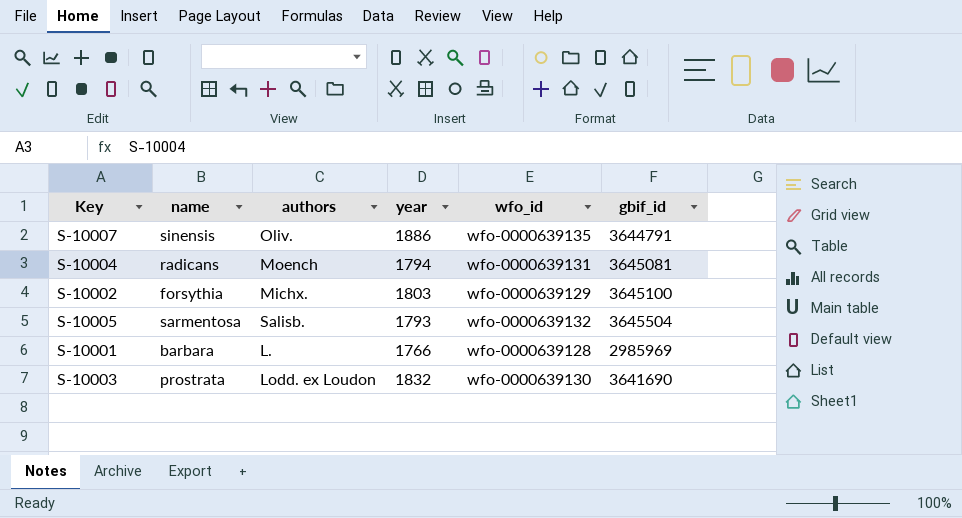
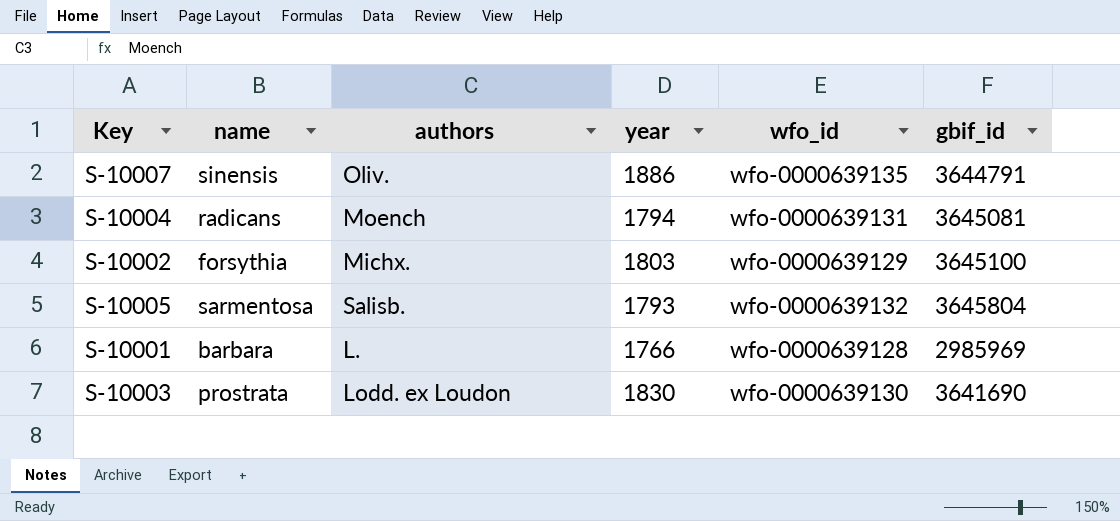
S-10005 | gbif_id: 3645504 -> 3645804
S-10003 | year: 1832 -> 1830

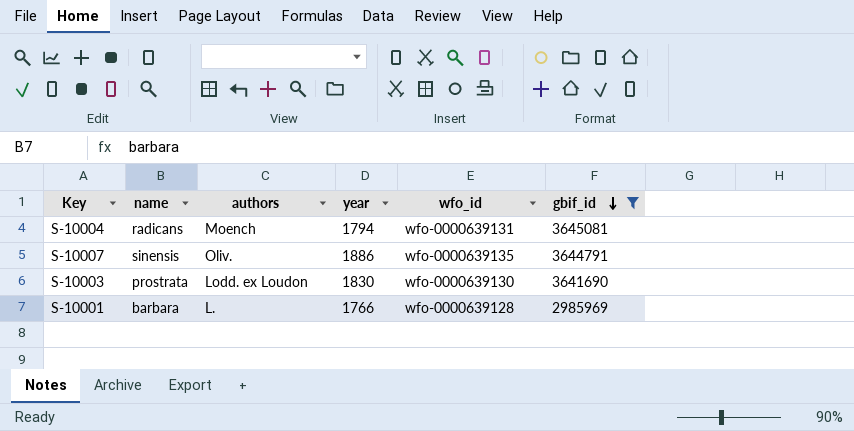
filter: none -> gbif_id <= 3645081
row order: none -> gbif_id descending

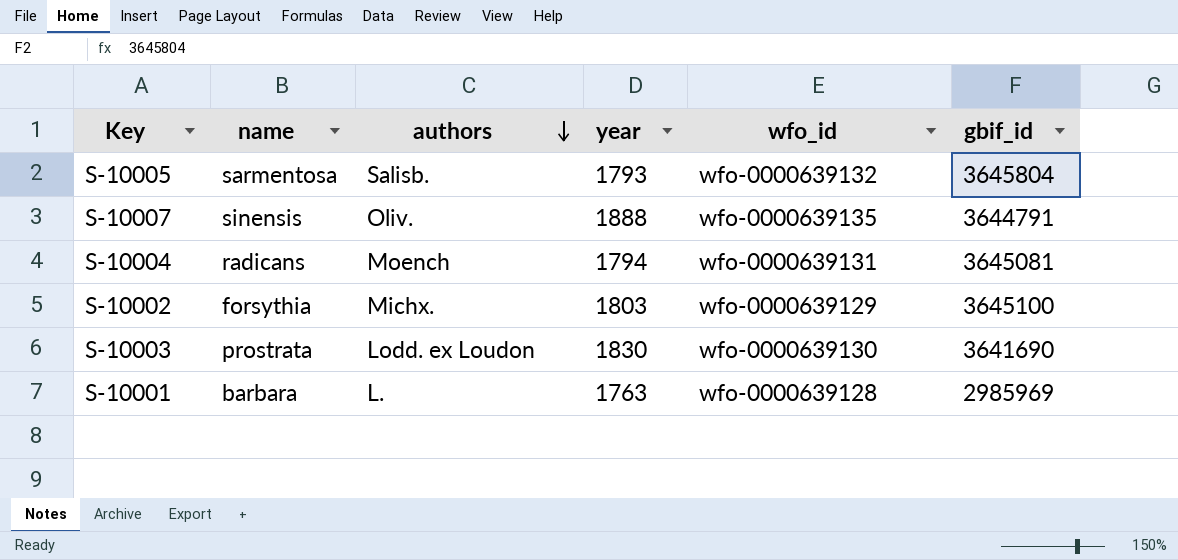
filter: gbif_id <= 3645081 -> none
row order: gbif_id descending -> authors descending
S-10007 | year: 1886 -> 1888
S-10001 | year: 1766 -> 1763

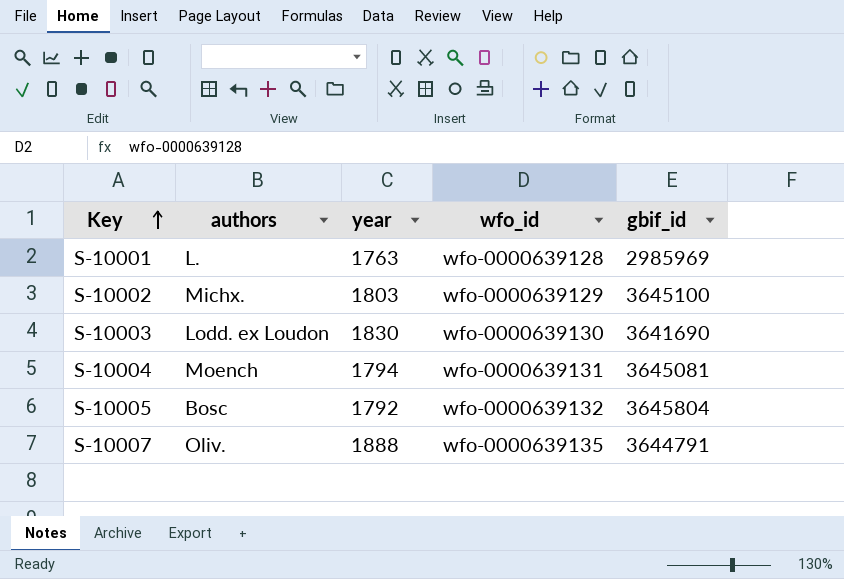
row order: authors descending -> Key ascending
column name | position: 2 -> none
S-10005 | authors: Salisb. -> Bosc
S-10005 | year: 1793 -> 1792

